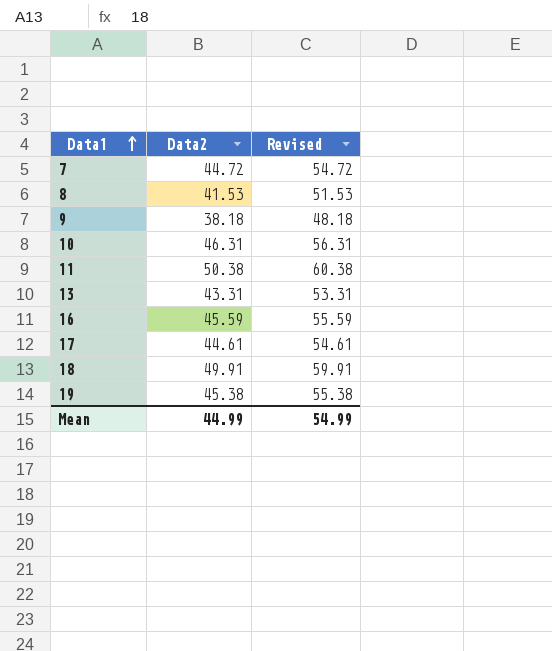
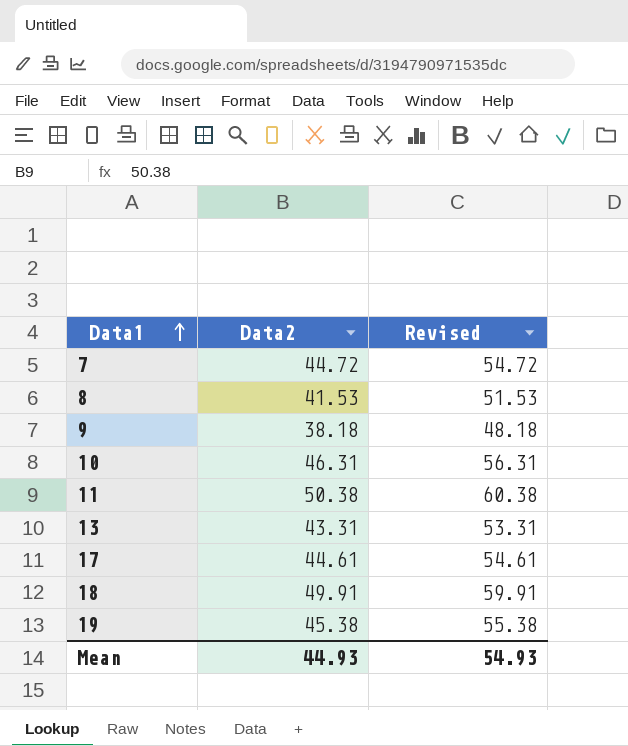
row 16: 45.59 | 55.59 -> none
Mean | Data2: 44.99 -> 44.93
Mean | Revised: 54.99 -> 54.93

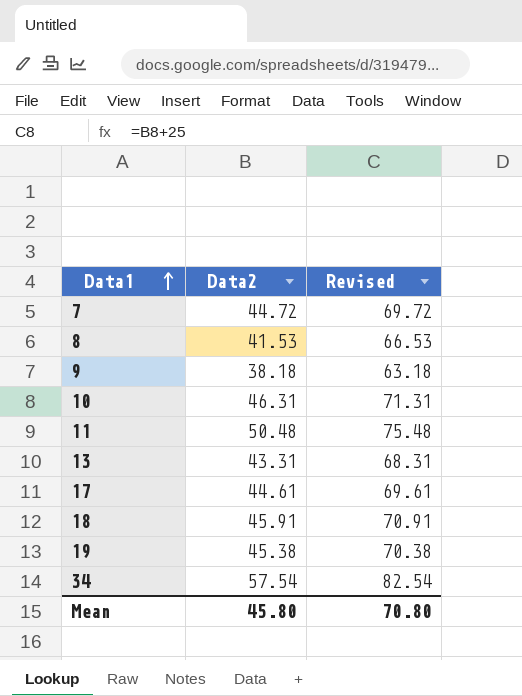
column Revised | formula: [Data2] + 10 -> [Data2] + 25
11 | Data2: 50.38 -> 50.48
18 | Data2: 49.91 -> 45.91
row 34: none -> 57.54 | 82.54
Mean | Data2: 44.93 -> 45.80
Mean | Revised: 54.93 -> 70.80

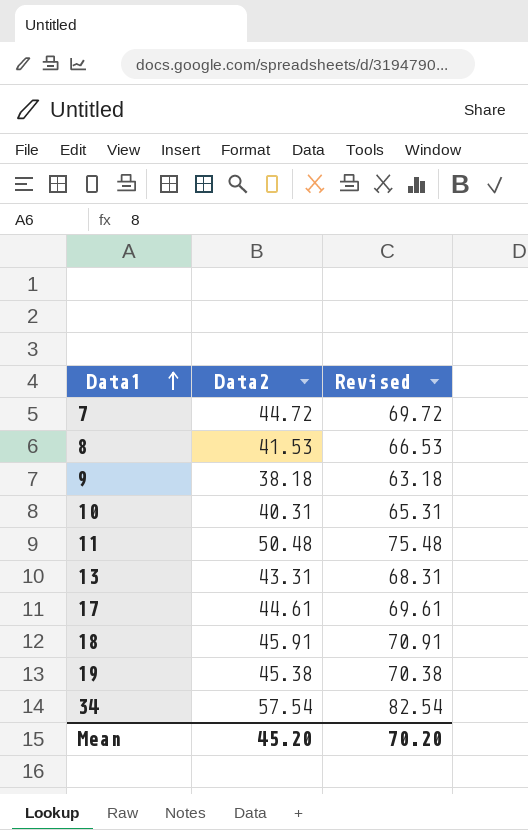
10 | Data2: 46.31 -> 40.31
10 | Revised: 71.31 -> 65.31
Mean | Data2: 45.80 -> 45.20
Mean | Revised: 70.80 -> 70.20

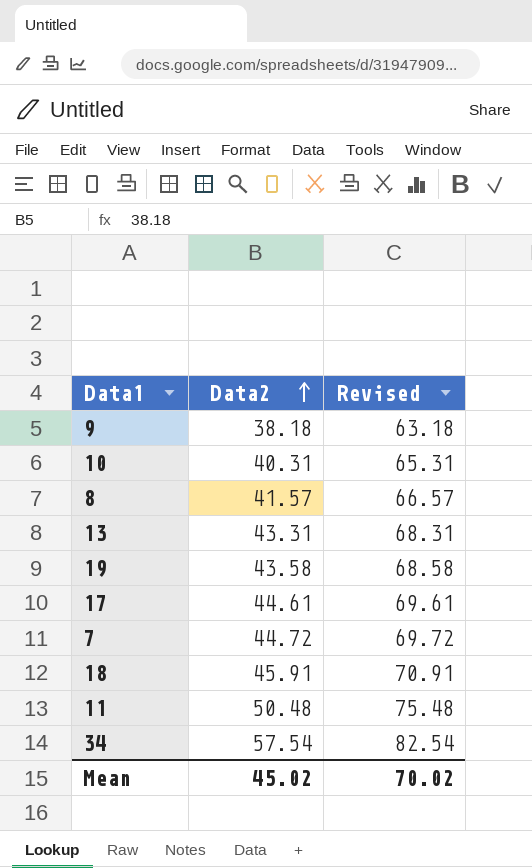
row order: Data1 ascending -> Data2 ascending
8 | Data2: 41.53 -> 41.57
8 | Revised: 66.53 -> 66.57
19 | Data2: 45.38 -> 43.58
19 | Revised: 70.38 -> 68.58
Mean | Data2: 45.20 -> 45.02
Mean | Revised: 70.20 -> 70.02

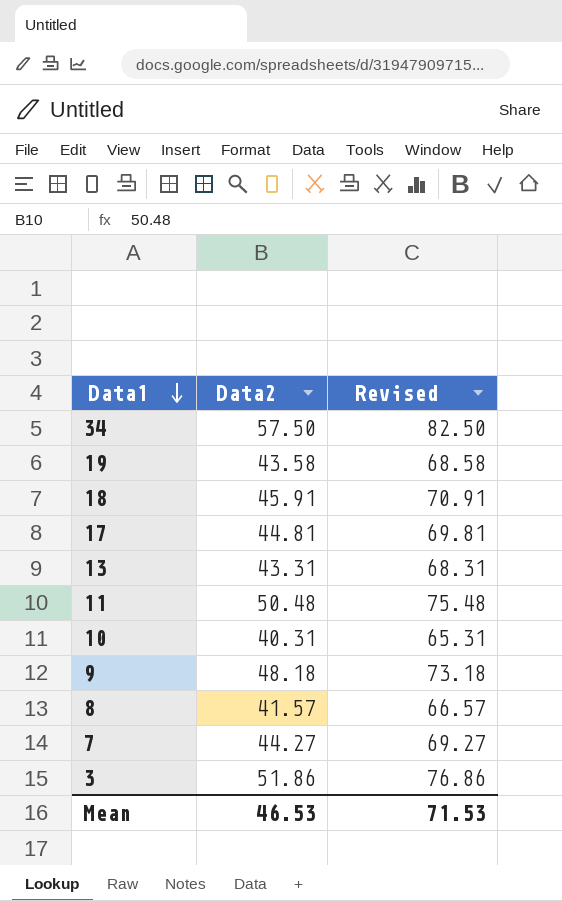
row order: Data2 ascending -> Data1 descending
34 | Data2: 57.54 -> 57.50
34 | Revised: 82.54 -> 82.50
17 | Data2: 44.61 -> 44.81
17 | Revised: 69.61 -> 69.81
9 | Data2: 38.18 -> 48.18
9 | Revised: 63.18 -> 73.18
7 | Data2: 44.72 -> 44.27
7 | Revised: 69.72 -> 69.27
row 3: none -> 51.86 | 76.86
Mean | Data2: 45.02 -> 46.53
Mean | Revised: 70.02 -> 71.53

